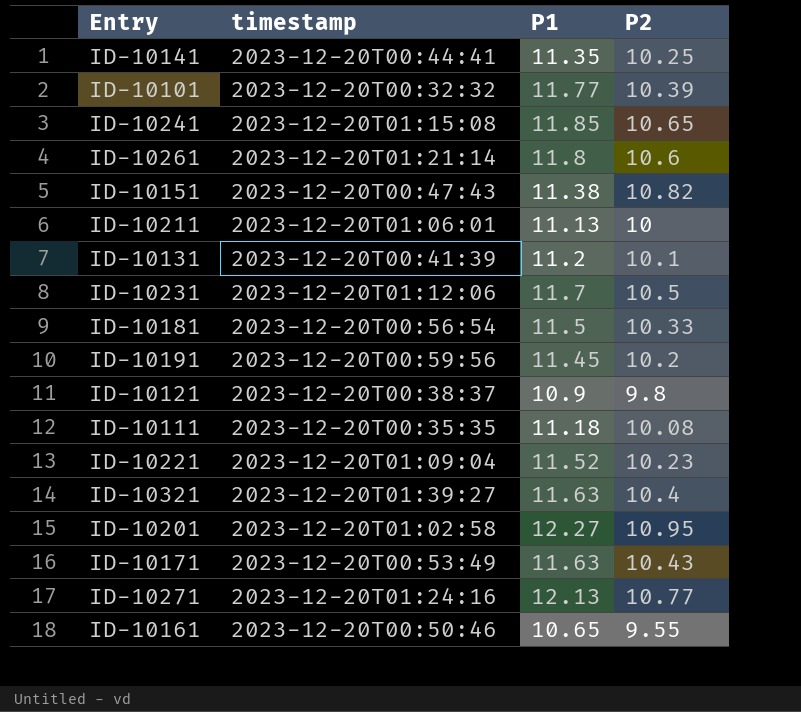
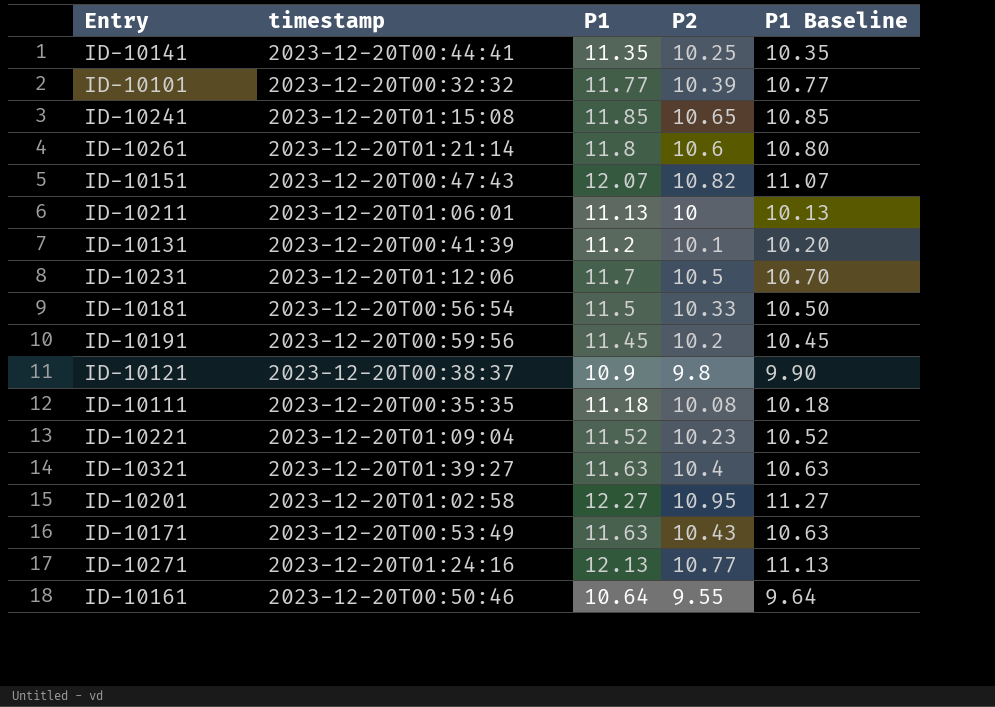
column P1 Baseline | formula: none -> [P1] - 1
ID-10151 | P1: 11.38 -> 12.07
ID-10161 | P1: 10.65 -> 10.64

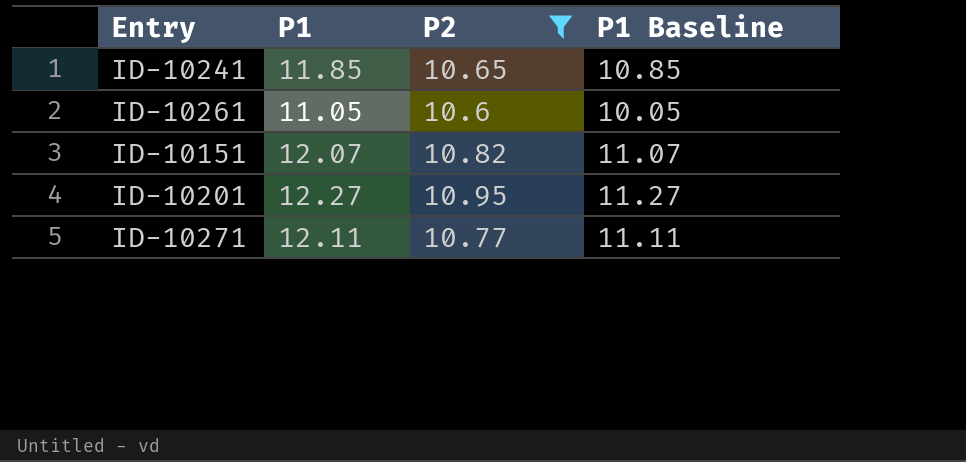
filter: none -> P2 >= 10.6
column timestamp | position: 2 -> none
ID-10261 | P1: 11.8 -> 11.05
ID-10261 | P1 Baseline: 10.80 -> 10.05
ID-10271 | P1: 12.13 -> 12.11
ID-10271 | P1 Baseline: 11.13 -> 11.11

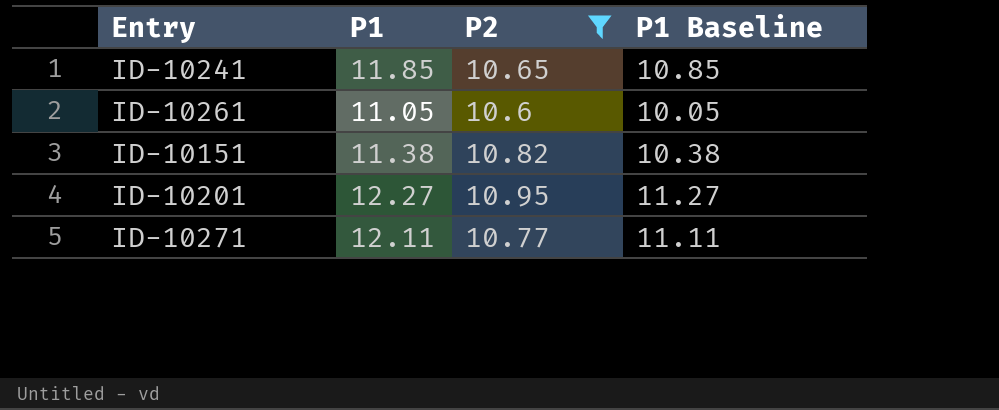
ID-10151 | P1: 12.07 -> 11.38
ID-10151 | P1 Baseline: 11.07 -> 10.38

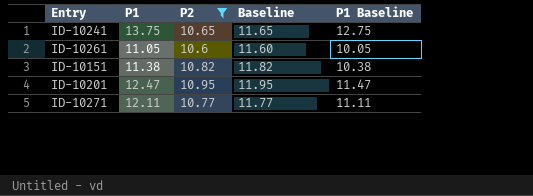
column Baseline | formula: none -> [P2] + 1
ID-10241 | P1: 11.85 -> 13.75
ID-10241 | P1 Baseline: 10.85 -> 12.75
ID-10201 | P1: 12.27 -> 12.47
ID-10201 | P1 Baseline: 11.27 -> 11.47

